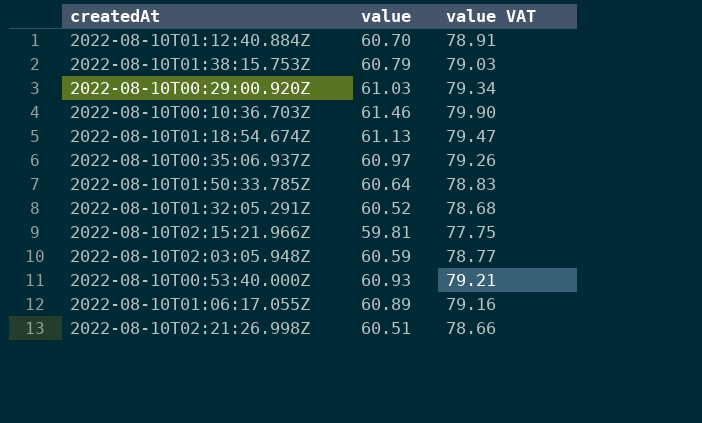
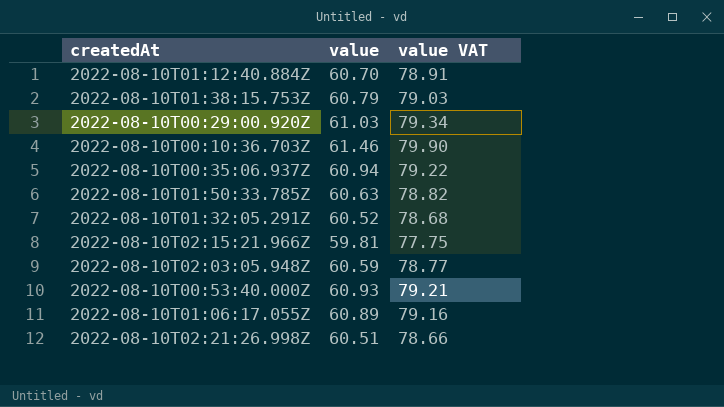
row 2022-08-10T01:18:54.674Z: 61.13 | 79.47 -> none
2022-08-10T00:35:06.937Z | value: 60.97 -> 60.94
2022-08-10T00:35:06.937Z | value VAT: 79.26 -> 79.22
2022-08-10T01:50:33.785Z | value: 60.64 -> 60.63
2022-08-10T01:50:33.785Z | value VAT: 78.83 -> 78.82

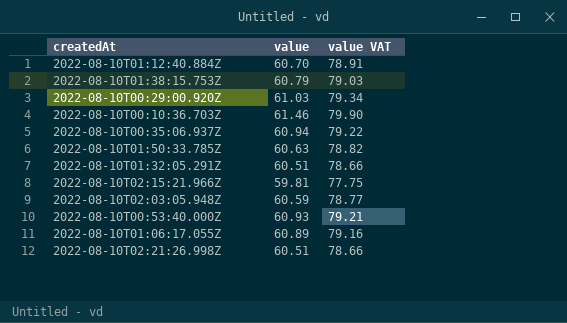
2022-08-10T01:32:05.291Z | value: 60.52 -> 60.51
2022-08-10T01:32:05.291Z | value VAT: 78.68 -> 78.66

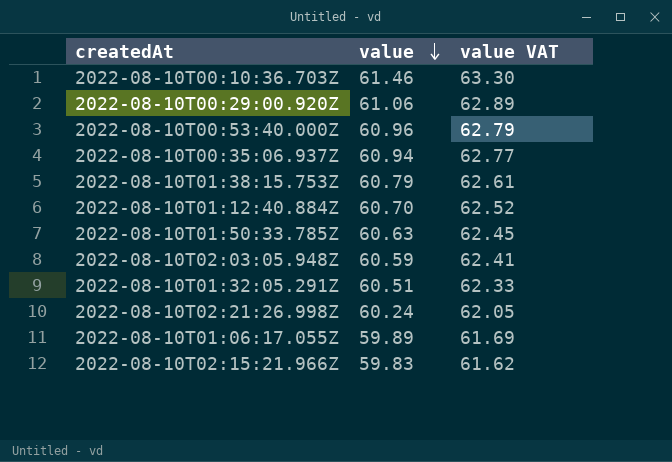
row order: none -> value descending
column value VAT | formula: [value] * 1.3 -> [value] * 1.03
2022-08-10T00:29:00.920Z | value: 61.03 -> 61.06
2022-08-10T00:53:40.000Z | value: 60.93 -> 60.96
2022-08-10T02:21:26.998Z | value: 60.51 -> 60.24
2022-08-10T01:06:17.055Z | value: 60.89 -> 59.89
2022-08-10T02:15:21.966Z | value: 59.81 -> 59.83

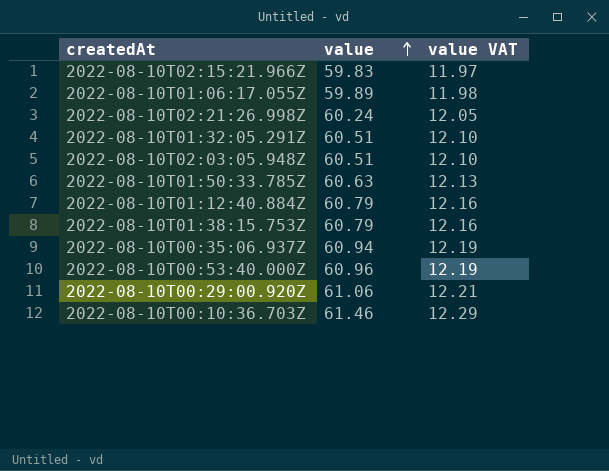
row order: value descending -> value ascending
column value VAT | formula: [value] * 1.03 -> [value] * 0.2
2022-08-10T02:03:05.948Z | value: 60.59 -> 60.51
2022-08-10T01:12:40.884Z | value: 60.70 -> 60.79

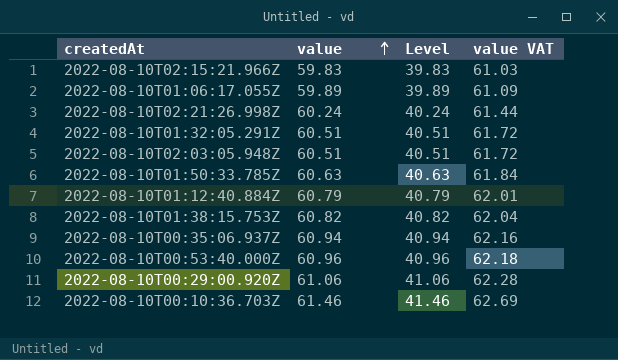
column Level | formula: none -> [value] - 20
column value VAT | formula: [value] * 0.2 -> [value] * 1.02
2022-08-10T01:38:15.753Z | value: 60.79 -> 60.82

